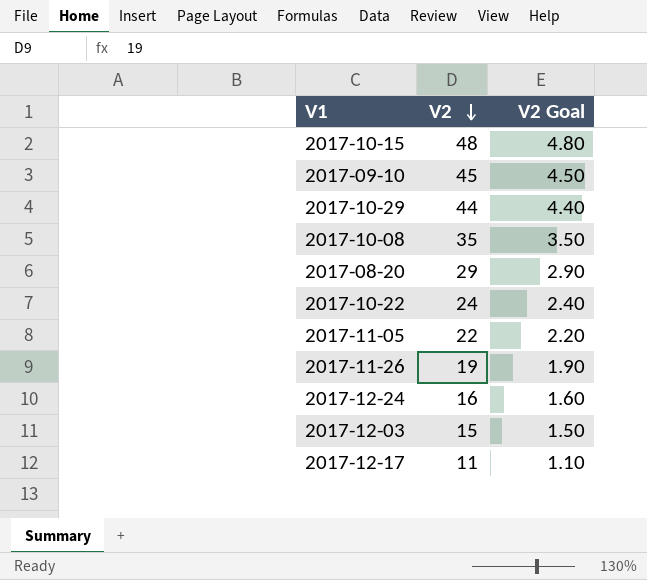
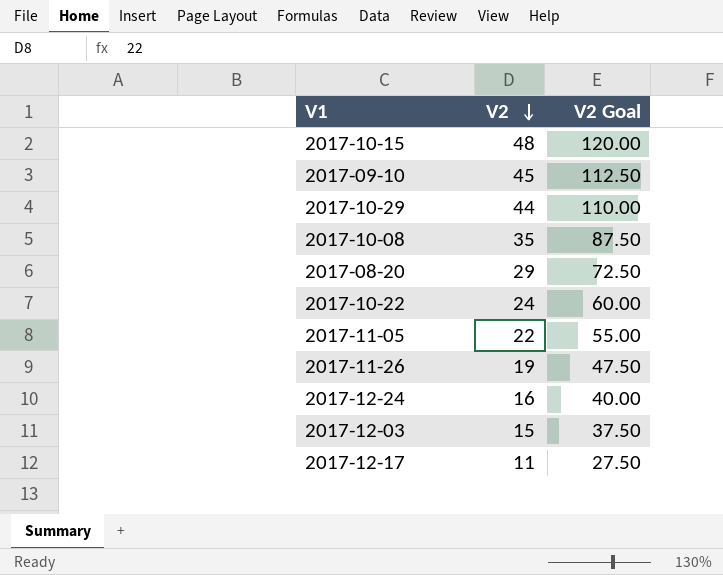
column V2 Goal | formula: [V2] * 0.1 -> [V2] * 2.5

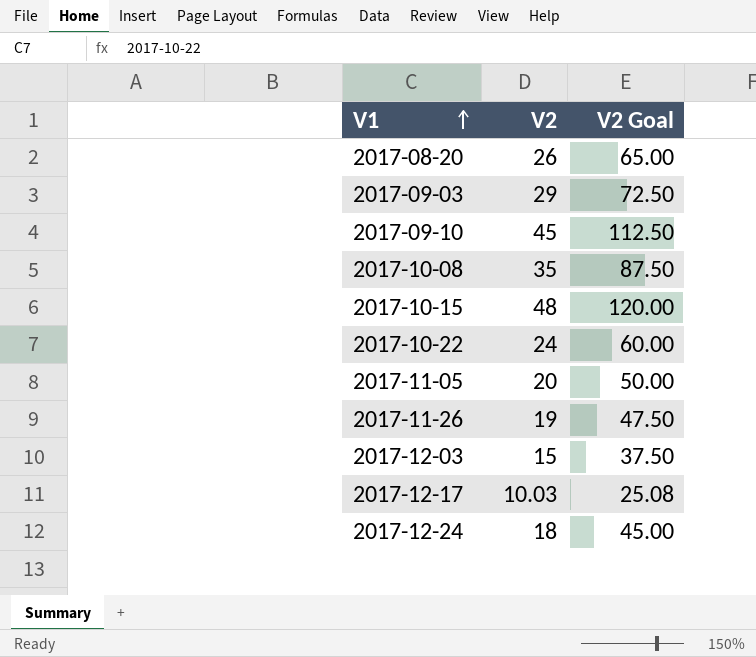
row order: V2 descending -> V1 ascending
row 2017-10-29: 44 | 110.00 -> none
2017-08-20 | V2: 29 -> 26
2017-08-20 | V2 Goal: 72.50 -> 65.00
row 2017-09-03: none -> 29 | 72.50
2017-11-05 | V2: 22 -> 20
2017-11-05 | V2 Goal: 55.00 -> 50.00
2017-12-17 | V2: 11 -> 10.03
2017-12-17 | V2 Goal: 27.50 -> 25.08
2017-12-24 | V2: 16 -> 18
2017-12-24 | V2 Goal: 40.00 -> 45.00

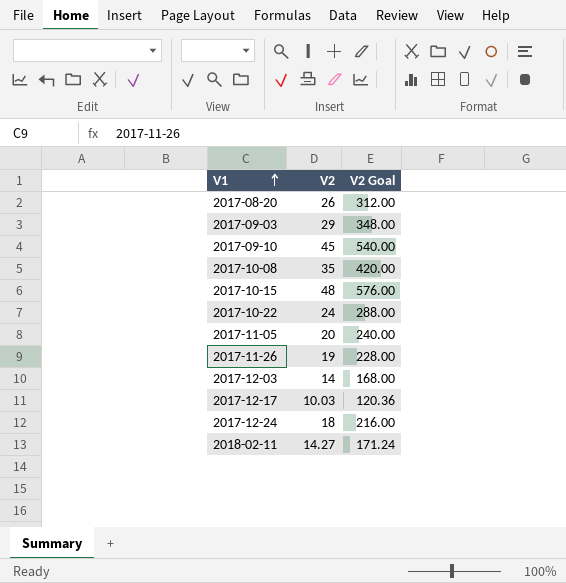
column V2 Goal | formula: [V2] * 2.5 -> [V2] * 12
2017-12-03 | V2: 15 -> 14
row 2018-02-11: none -> 14.27 | 171.24

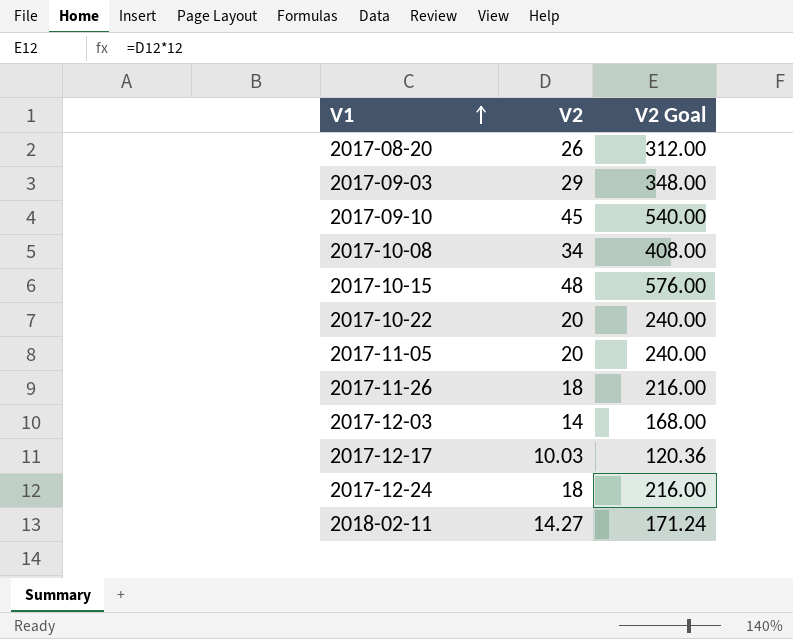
2017-10-08 | V2: 35 -> 34
2017-10-08 | V2 Goal: 420.00 -> 408.00
2017-10-22 | V2: 24 -> 20
2017-10-22 | V2 Goal: 288.00 -> 240.00
2017-11-26 | V2: 19 -> 18
2017-11-26 | V2 Goal: 228.00 -> 216.00

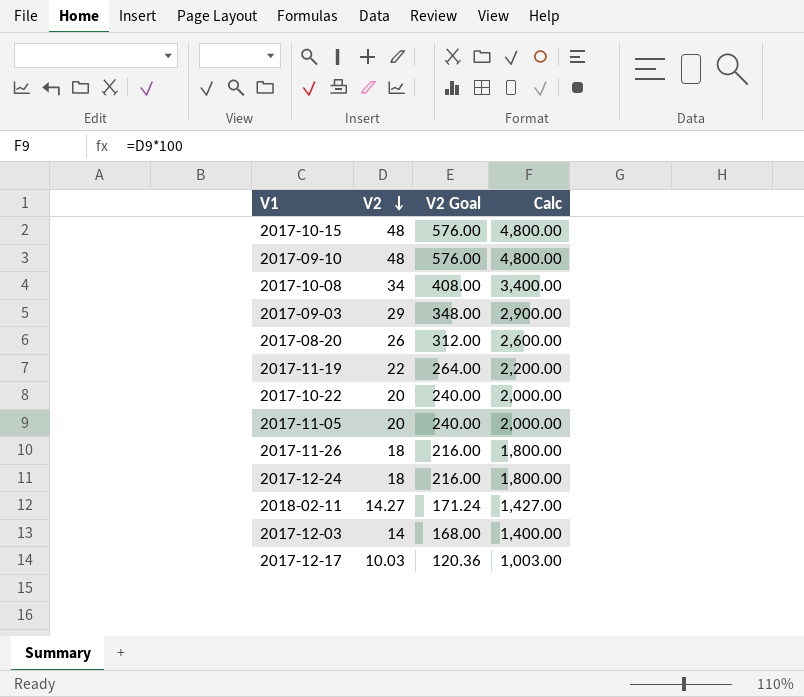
row order: V1 ascending -> V2 descending
column Calc | formula: none -> [V2] * 100
2017-09-10 | V2: 45 -> 48
2017-09-10 | V2 Goal: 540.00 -> 576.00
row 2017-11-19: none -> 22 | 264.00 | 2,200.00

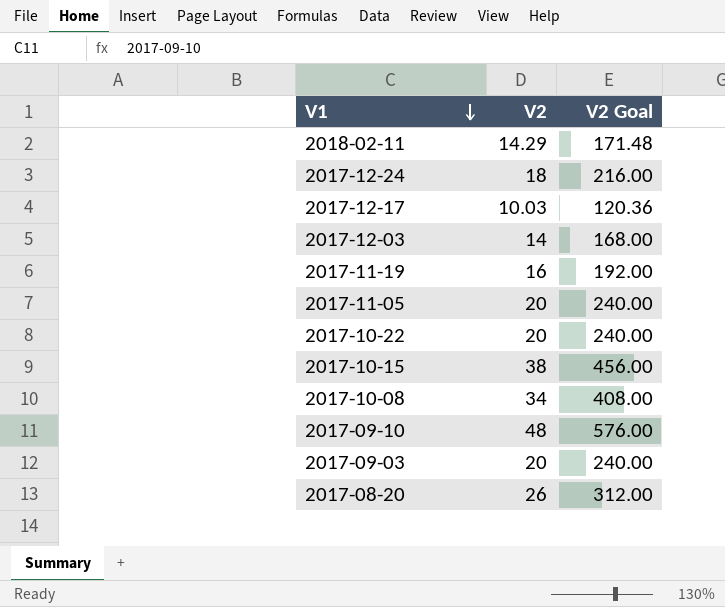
row order: V2 descending -> V1 descending
column Calc | formula: [V2] * 100 -> none
row 2017-11-26: 18 | 216.00 | 1,800.00 -> none
2018-02-11 | V2: 14.27 -> 14.29
2018-02-11 | V2 Goal: 171.24 -> 171.48
2017-11-19 | V2: 22 -> 16
2017-11-19 | V2 Goal: 264.00 -> 192.00
2017-10-15 | V2: 48 -> 38
2017-10-15 | V2 Goal: 576.00 -> 456.00
2017-09-03 | V2: 29 -> 20
2017-09-03 | V2 Goal: 348.00 -> 240.00

